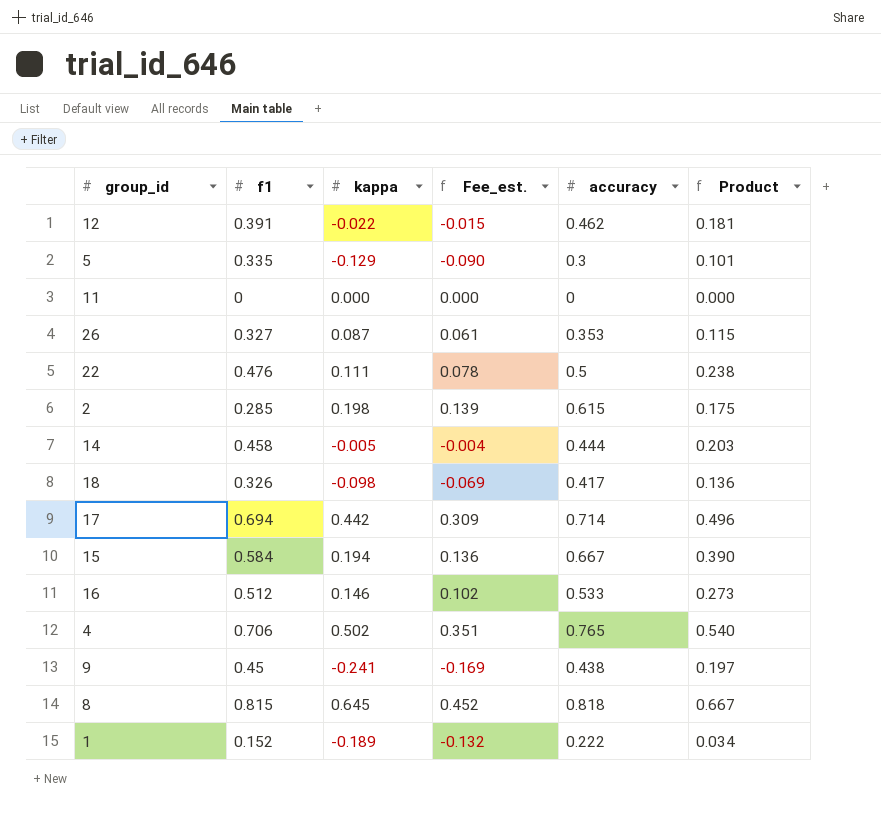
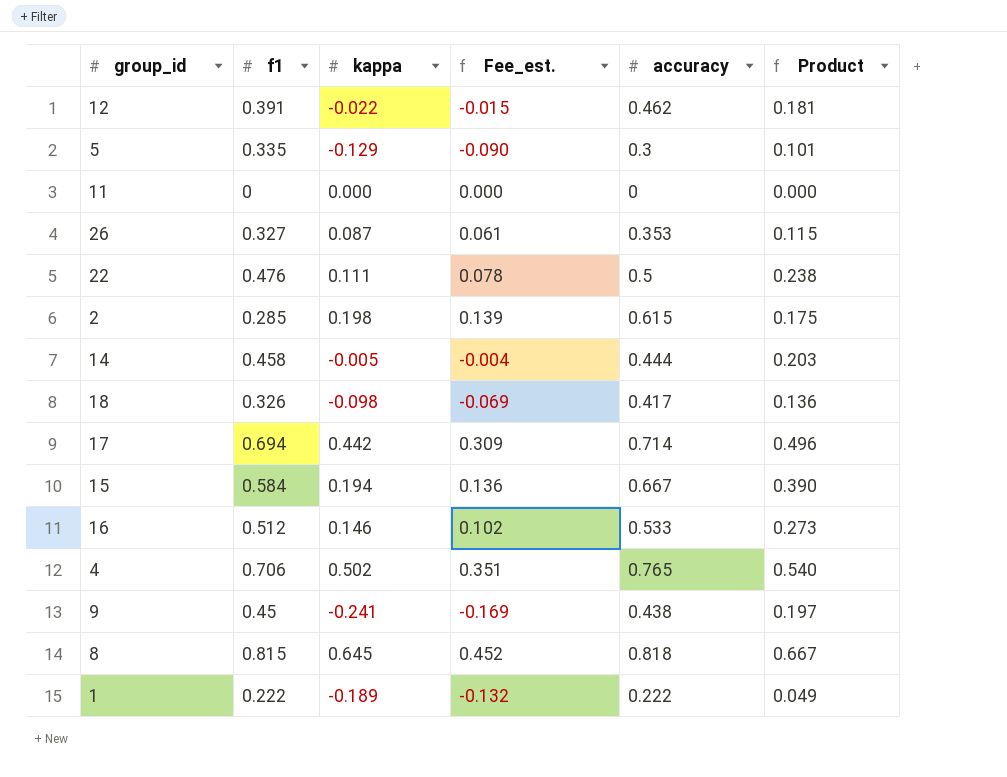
1 | f1: 0.152 -> 0.222
1 | Product: 0.034 -> 0.049

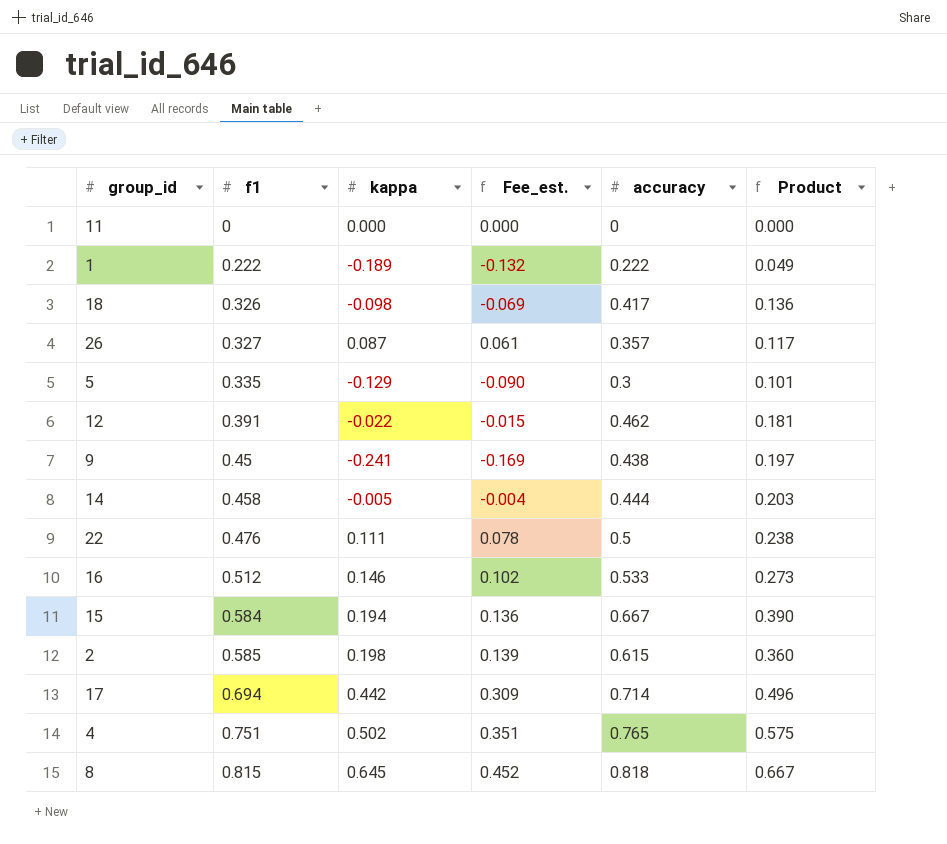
row order: none -> f1 ascending
26 | accuracy: 0.353 -> 0.357
26 | Product: 0.115 -> 0.117
2 | f1: 0.285 -> 0.585
2 | Product: 0.175 -> 0.360
4 | f1: 0.706 -> 0.751
4 | Product: 0.540 -> 0.575

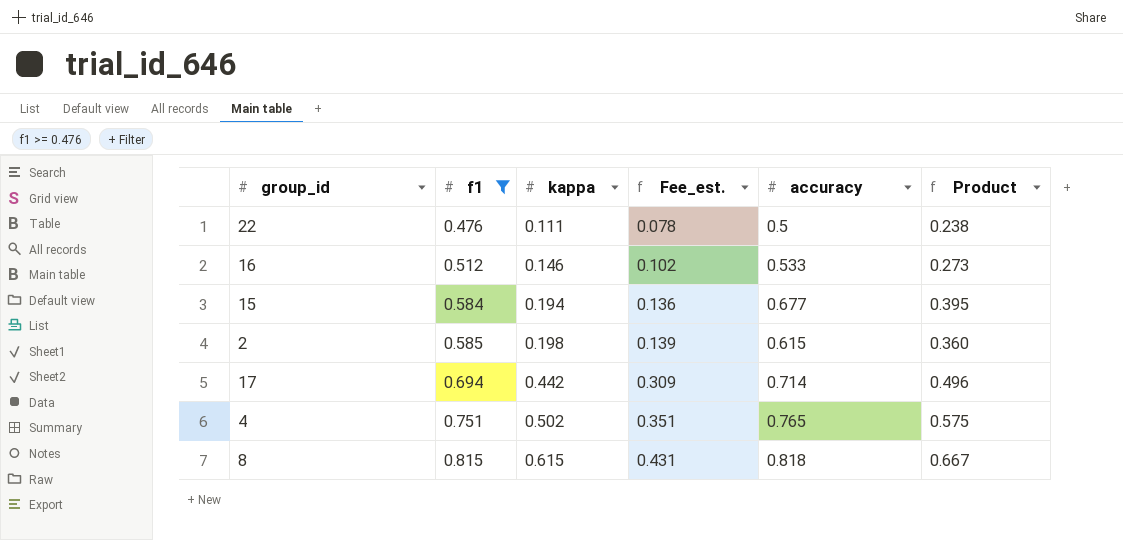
filter: none -> f1 >= 0.476
15 | accuracy: 0.667 -> 0.677
15 | Product: 0.390 -> 0.395
8 | kappa: 0.645 -> 0.615
8 | Fee_est.: 0.452 -> 0.431

